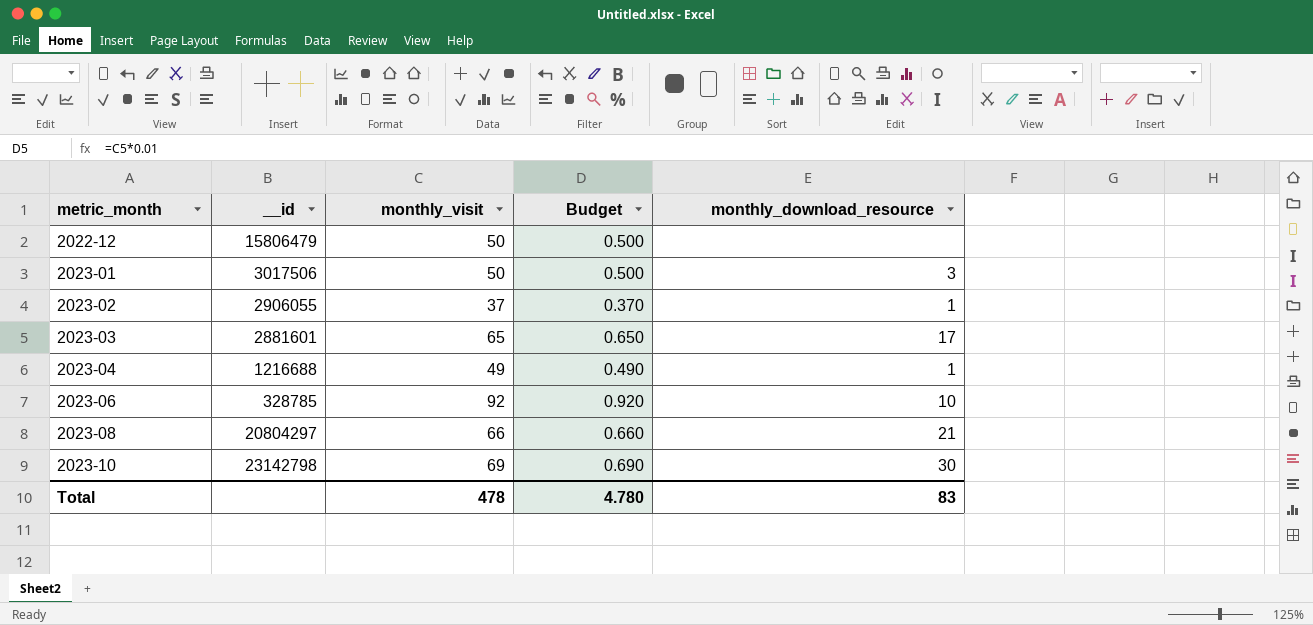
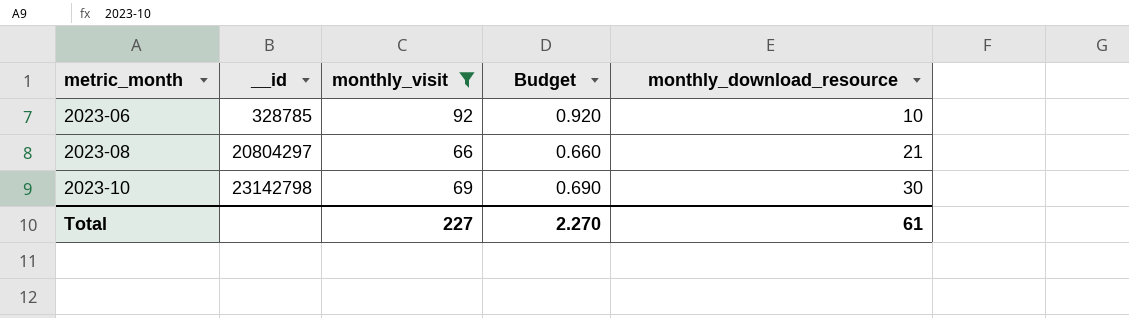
filter: none -> monthly_visit >= 66
Total | monthly_visit: 478 -> 227
Total | Budget: 4.780 -> 2.270
Total | monthly_download_resource: 83 -> 61

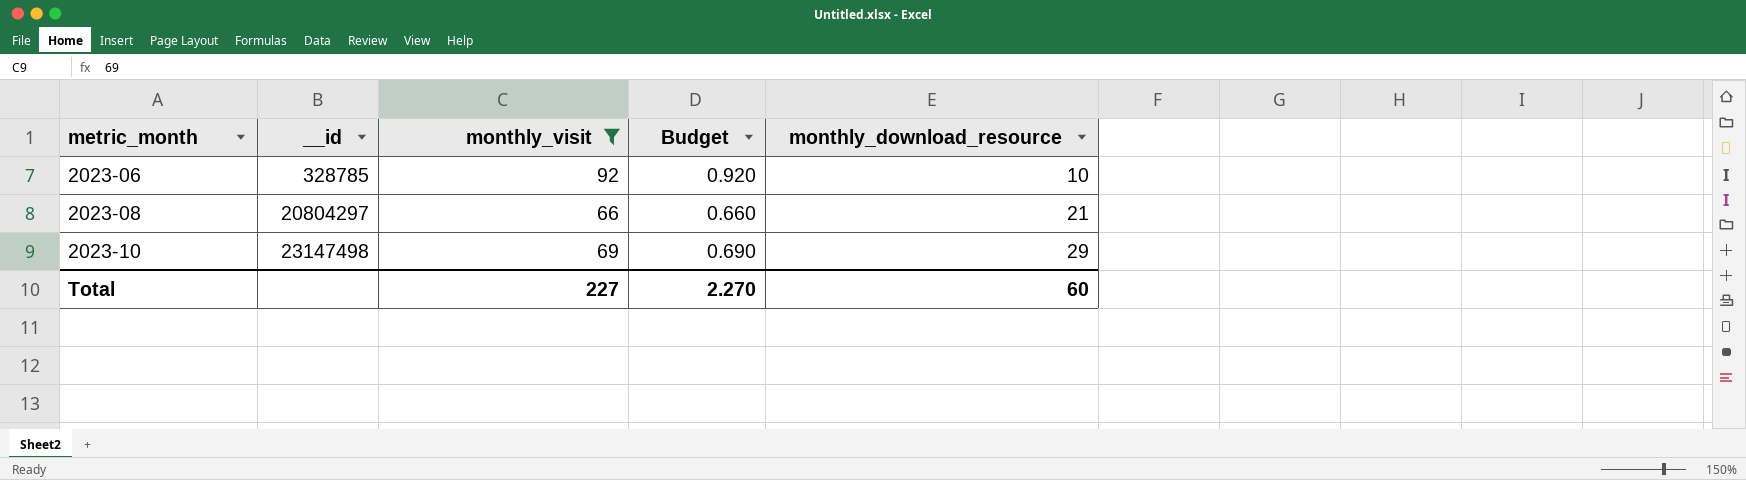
2023-10 | __id: 23142798 -> 23147498
2023-10 | monthly_download_resource: 30 -> 29
Total | monthly_download_resource: 61 -> 60

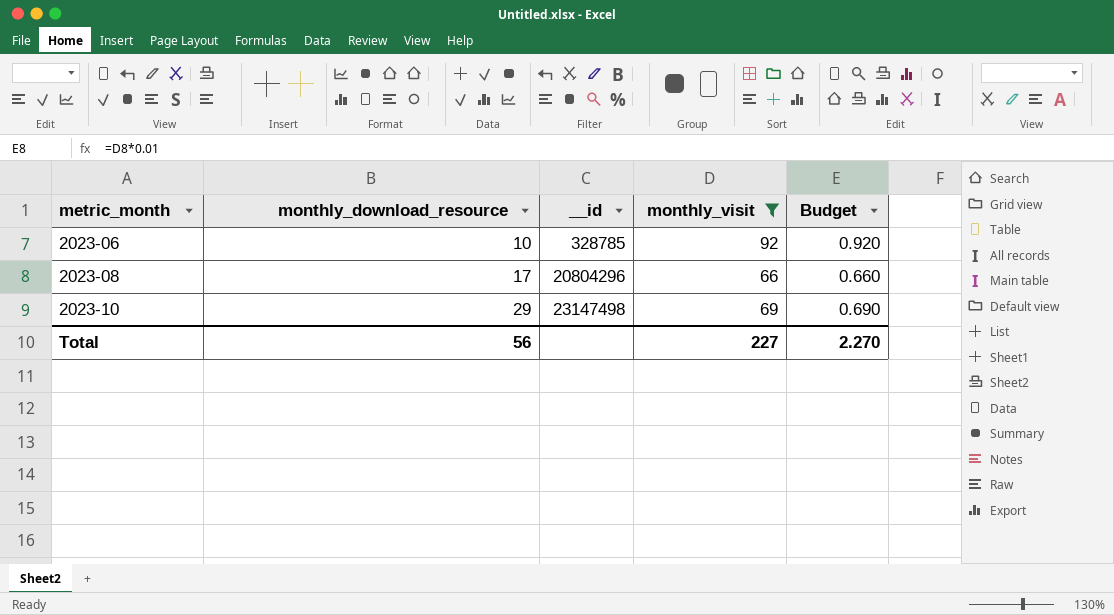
column monthly_download_resource | position: 5 -> 2
2023-08 | monthly_download_resource: 21 -> 17
2023-08 | __id: 20804297 -> 20804296
Total | monthly_download_resource: 60 -> 56

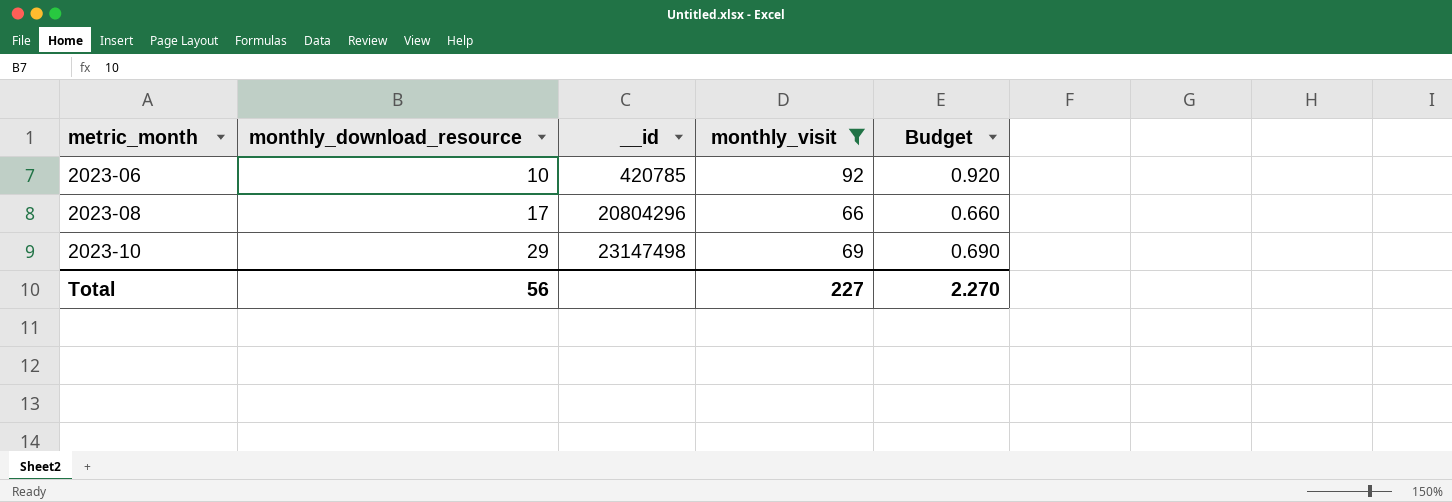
2023-06 | __id: 328785 -> 420785

